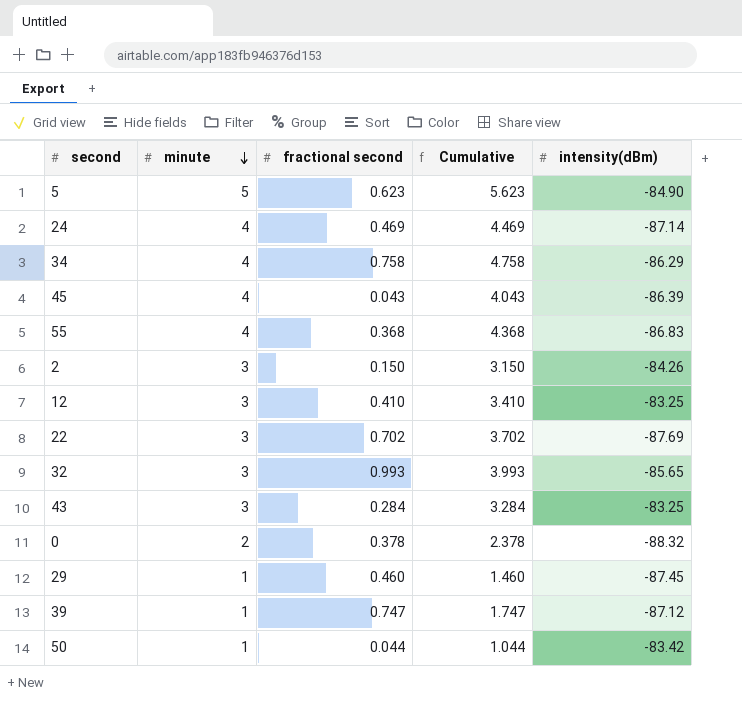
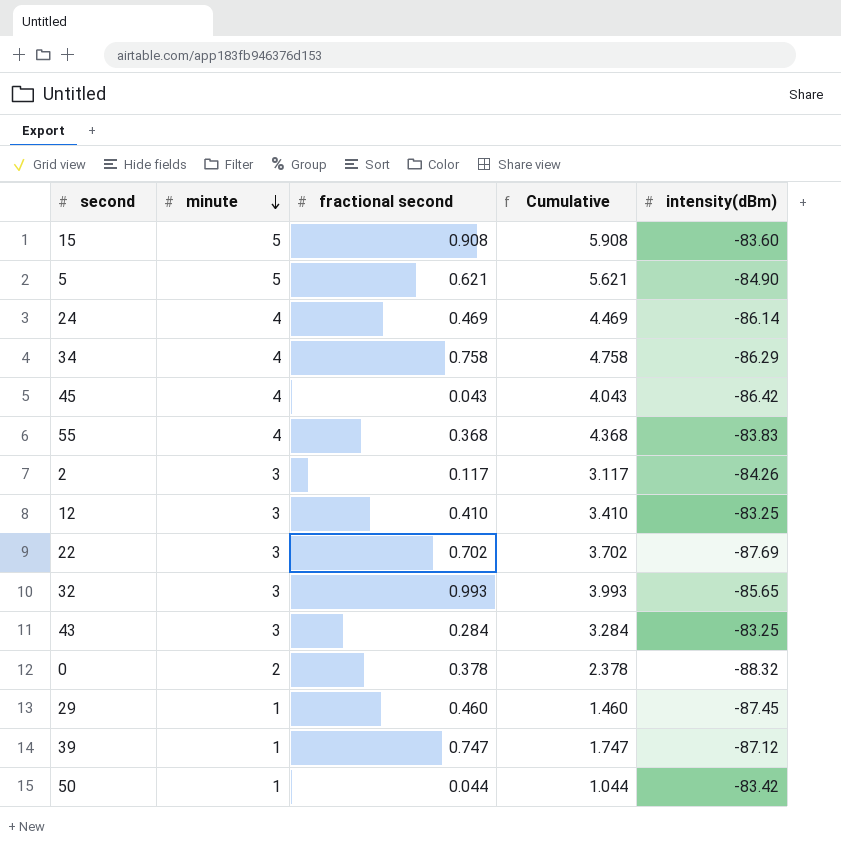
row 15: none -> 5 | 0.908 | 5.908 | -83.60
5 | fractional second: 0.623 -> 0.621
5 | Cumulative: 5.623 -> 5.621
24 | intensity(dBm): -87.14 -> -86.14
45 | intensity(dBm): -86.39 -> -86.42
55 | intensity(dBm): -86.83 -> -83.83
2 | fractional second: 0.150 -> 0.117
2 | Cumulative: 3.150 -> 3.117

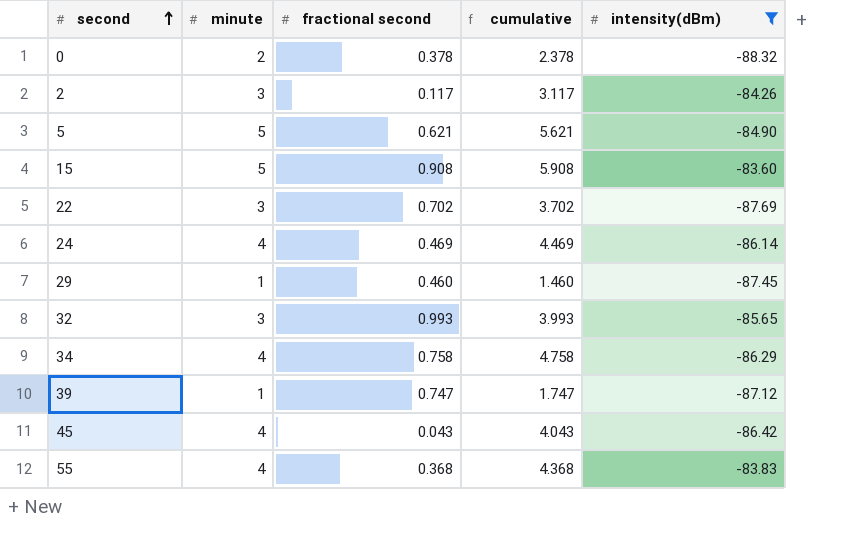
filter: none -> intensity(dBm) <= -83.60
row order: minute descending -> second ascending
column name: Cumulative -> cumulative

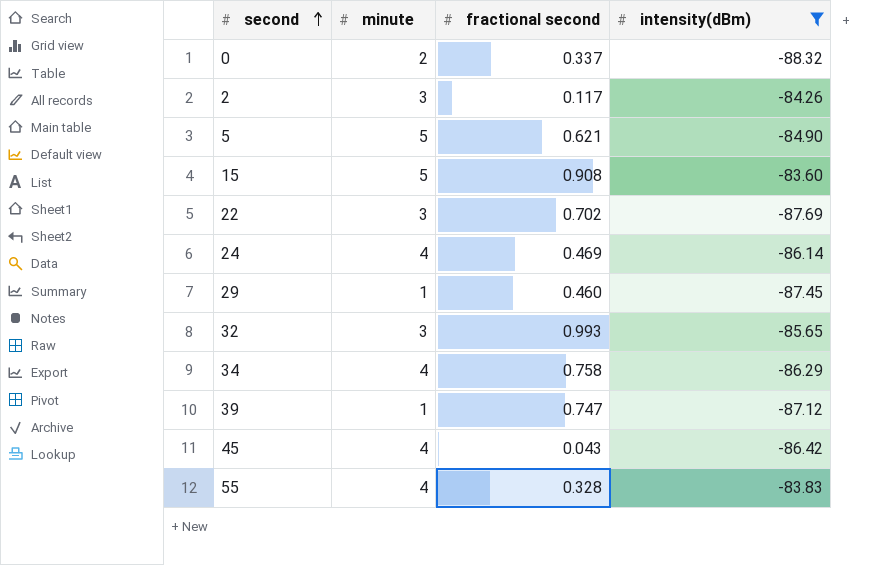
column cumulative | formula: [minute] + [fractional second] -> none
0 | fractional second: 0.378 -> 0.337
55 | fractional second: 0.368 -> 0.328

